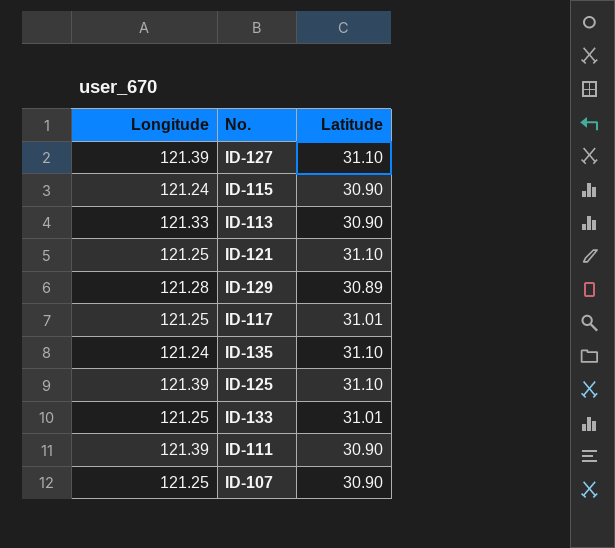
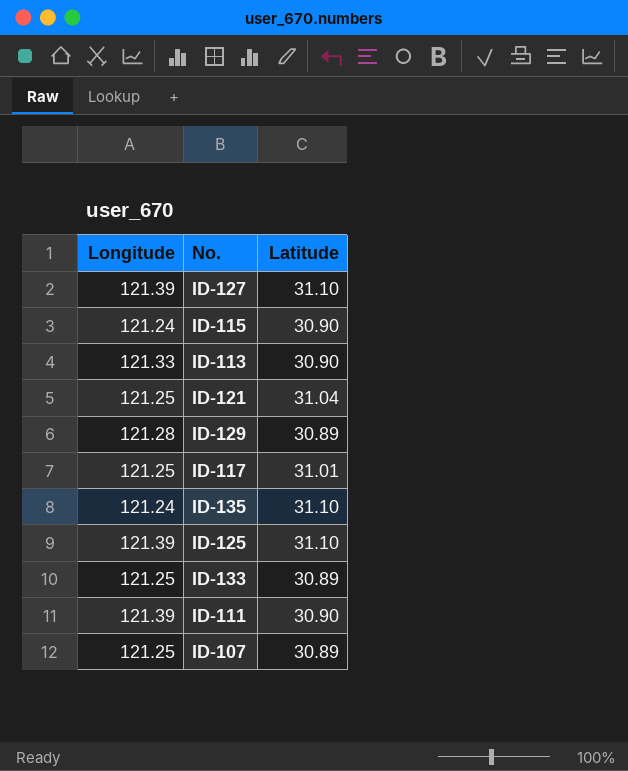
ID-121 | Latitude: 31.10 -> 31.04
ID-133 | Latitude: 31.01 -> 30.89
ID-107 | Latitude: 30.90 -> 30.89

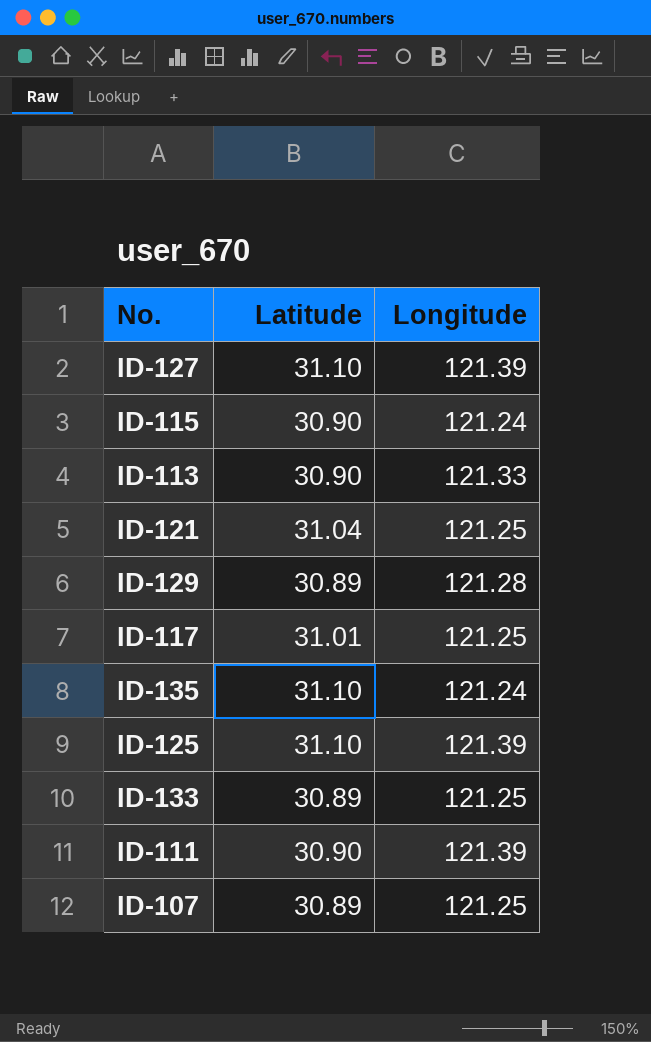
column Longitude | position: 1 -> 3

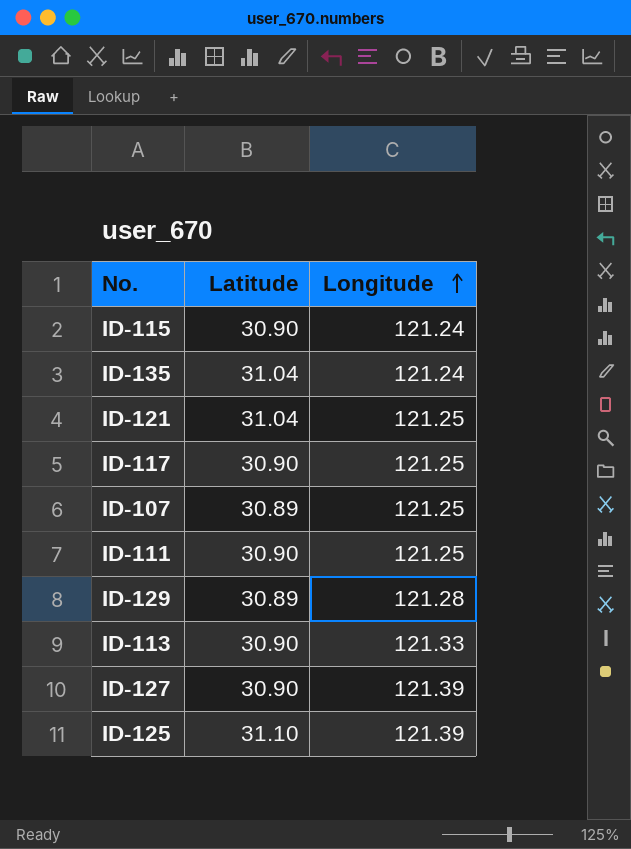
row order: none -> Longitude ascending
row ID-133: 30.89 | 121.25 -> none
ID-135 | Latitude: 31.10 -> 31.04
ID-117 | Latitude: 31.01 -> 30.90
ID-111 | Longitude: 121.39 -> 121.25
ID-127 | Latitude: 31.10 -> 30.90

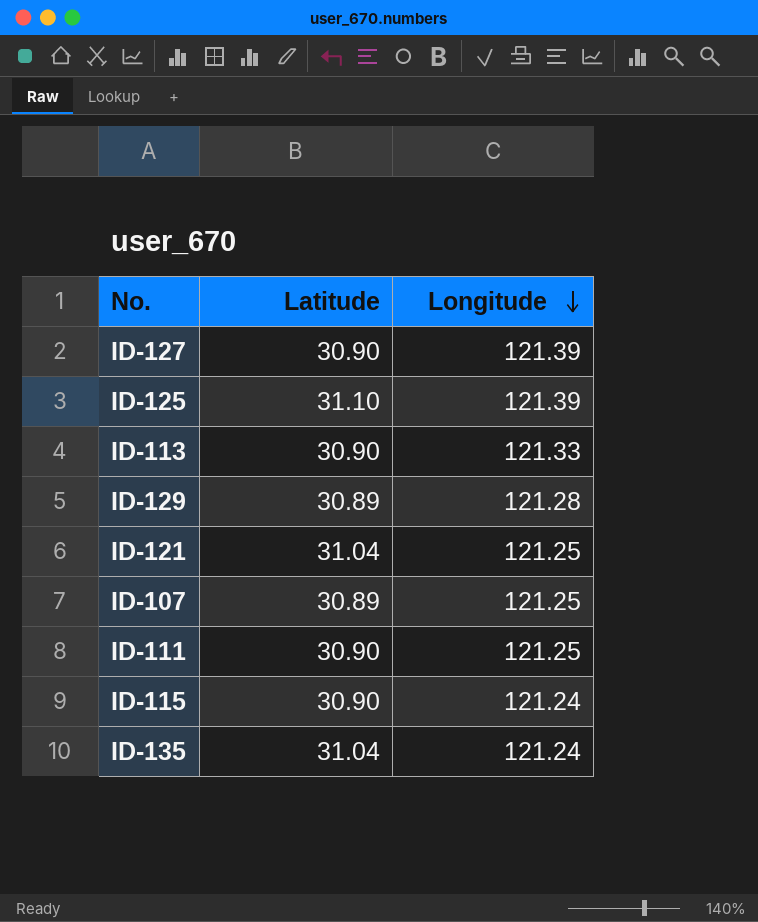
row order: Longitude ascending -> Longitude descending
row ID-117: 30.90 | 121.25 -> none

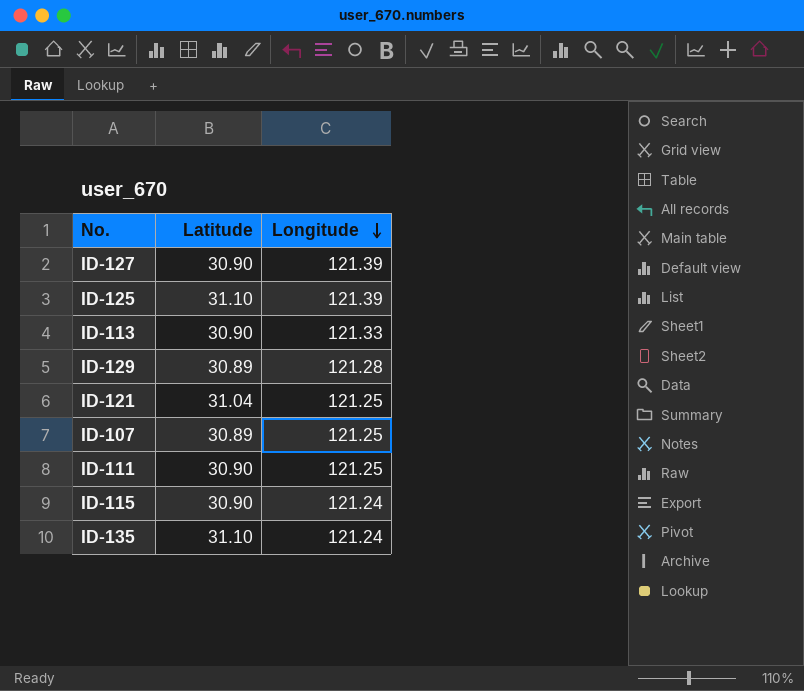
ID-135 | Latitude: 31.04 -> 31.10

